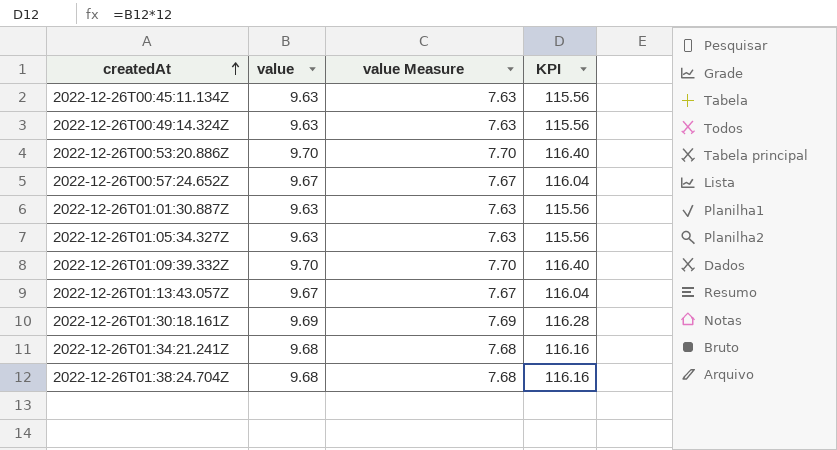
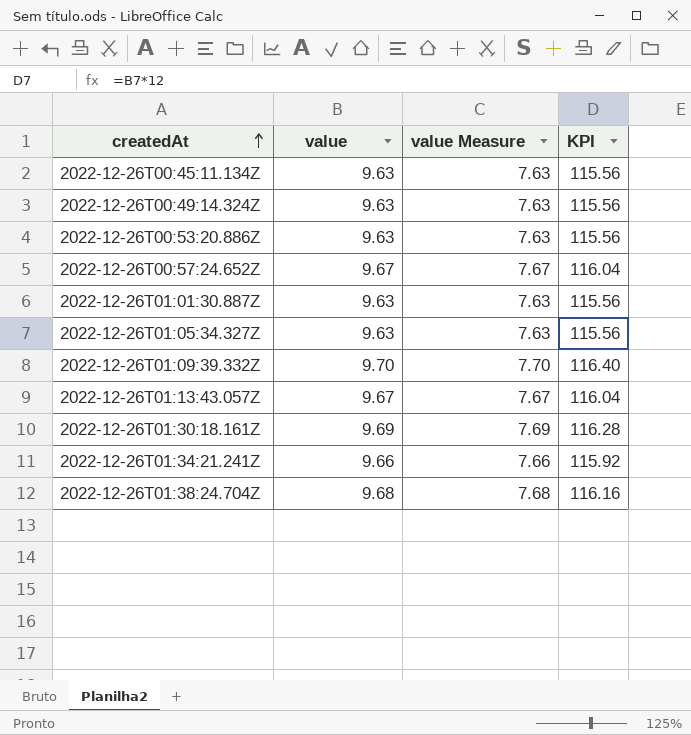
2022-12-26T00:53:20.886Z | value: 9.70 -> 9.63
2022-12-26T00:53:20.886Z | value Measure: 7.70 -> 7.63
2022-12-26T00:53:20.886Z | KPI: 116.40 -> 115.56
2022-12-26T01:34:21.241Z | value: 9.68 -> 9.66
2022-12-26T01:34:21.241Z | value Measure: 7.68 -> 7.66
2022-12-26T01:34:21.241Z | KPI: 116.16 -> 115.92

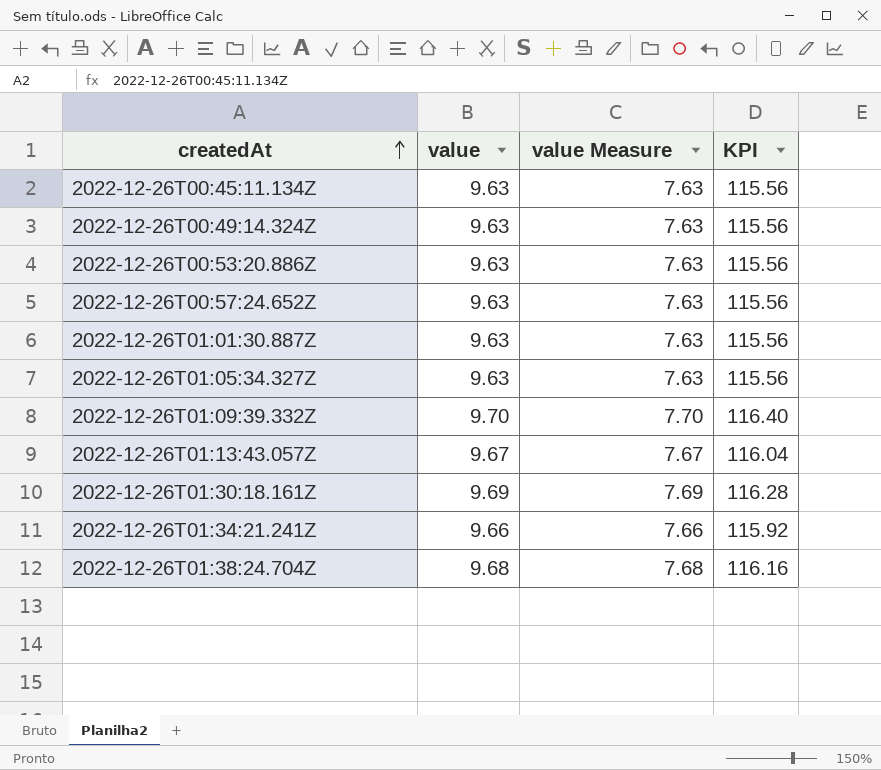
2022-12-26T00:57:24.652Z | value: 9.67 -> 9.63
2022-12-26T00:57:24.652Z | value Measure: 7.67 -> 7.63
2022-12-26T00:57:24.652Z | KPI: 116.04 -> 115.56

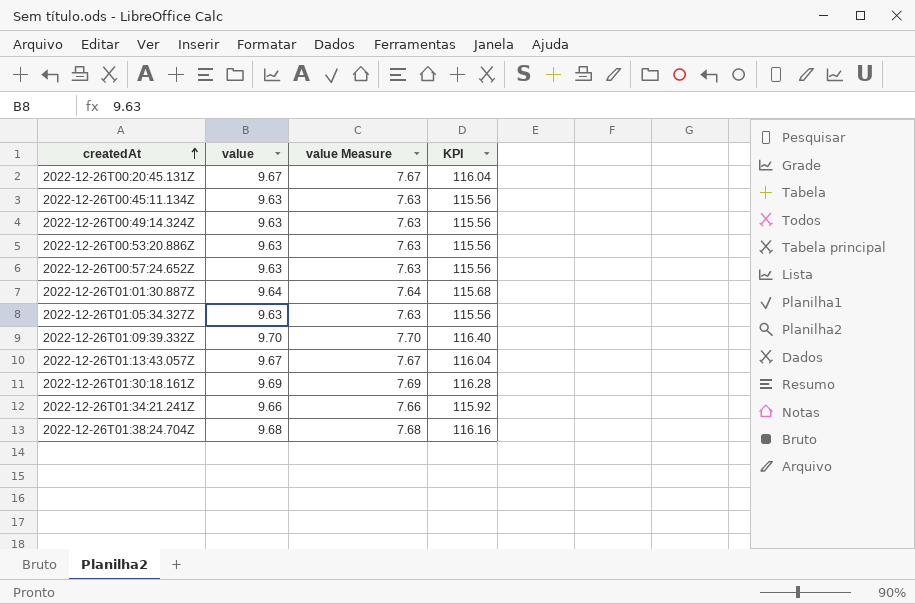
row 2022-12-26T00:20:45.131Z: none -> 9.67 | 7.67 | 116.04
2022-12-26T01:01:30.887Z | value: 9.63 -> 9.64
2022-12-26T01:01:30.887Z | value Measure: 7.63 -> 7.64
2022-12-26T01:01:30.887Z | KPI: 115.56 -> 115.68

